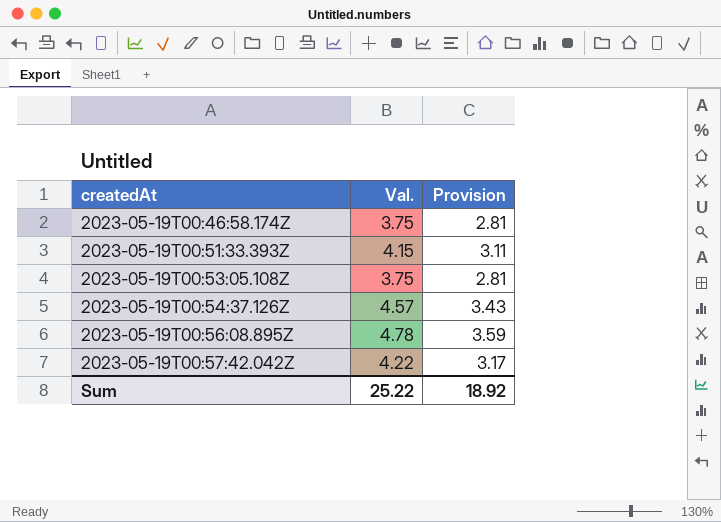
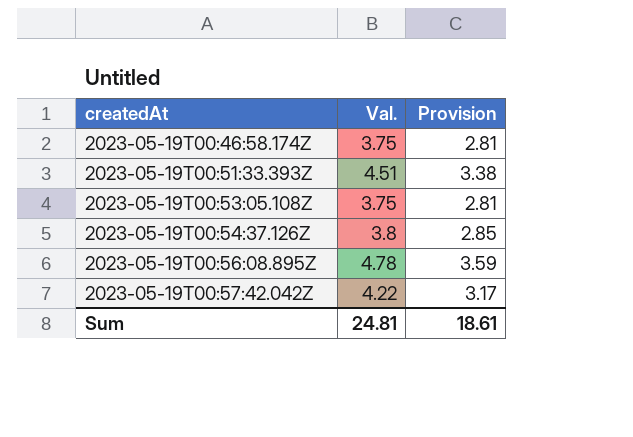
2023-05-19T00:51:33.393Z | Val.: 4.15 -> 4.51
2023-05-19T00:51:33.393Z | Provision: 3.11 -> 3.38
2023-05-19T00:54:37.126Z | Val.: 4.57 -> 3.8
2023-05-19T00:54:37.126Z | Provision: 3.43 -> 2.85
Sum | Val.: 25.22 -> 24.81
Sum | Provision: 18.92 -> 18.61

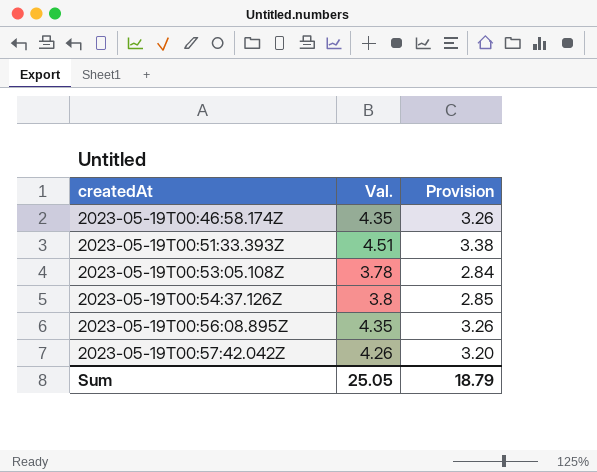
2023-05-19T00:46:58.174Z | Val.: 3.75 -> 4.35
2023-05-19T00:46:58.174Z | Provision: 2.81 -> 3.26
2023-05-19T00:53:05.108Z | Val.: 3.75 -> 3.78
2023-05-19T00:53:05.108Z | Provision: 2.81 -> 2.84
2023-05-19T00:56:08.895Z | Val.: 4.78 -> 4.35
2023-05-19T00:56:08.895Z | Provision: 3.59 -> 3.26
2023-05-19T00:57:42.042Z | Val.: 4.22 -> 4.26
2023-05-19T00:57:42.042Z | Provision: 3.17 -> 3.20
Sum | Val.: 24.81 -> 25.05
Sum | Provision: 18.61 -> 18.79

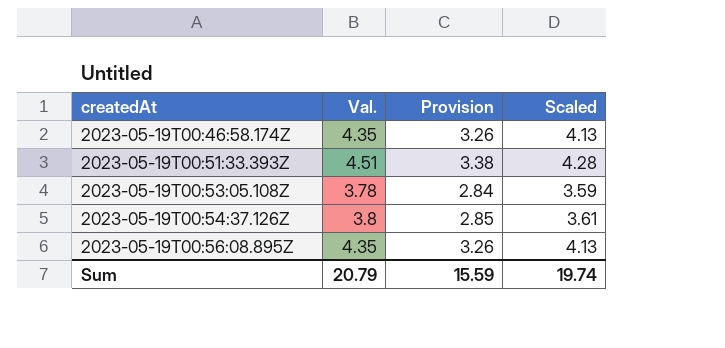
column Scaled | formula: none -> [Val.] * 0.95
row 2023-05-19T00:57:42.042Z: 4.26 | 3.20 -> none
Sum | Val.: 25.05 -> 20.79
Sum | Provision: 18.79 -> 15.59

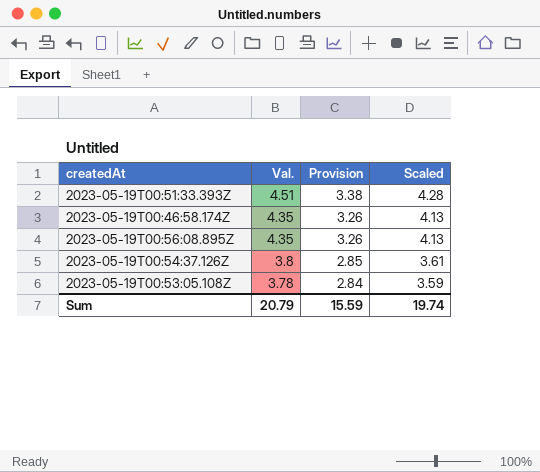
row order: createdAt ascending -> Val. descending

